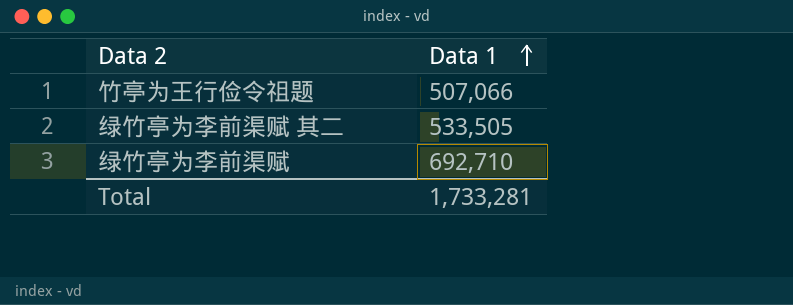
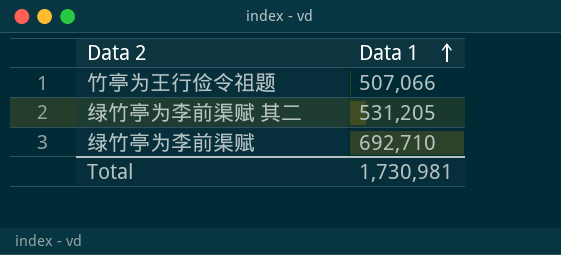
绿竹亭为李前渠赋 其二 | Data 1: 533,505 -> 531,205
Total | Data 1: 1,733,281 -> 1,730,981

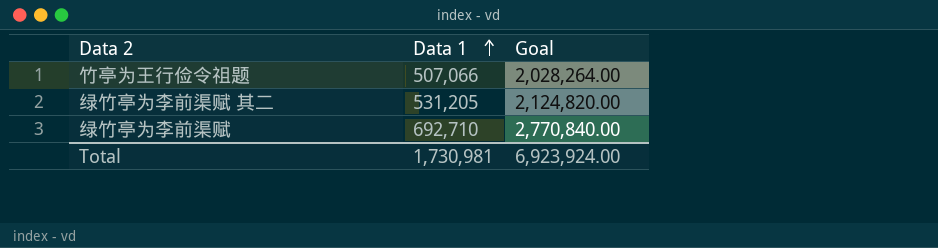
column Goal | formula: none -> [Data 1] * 4

